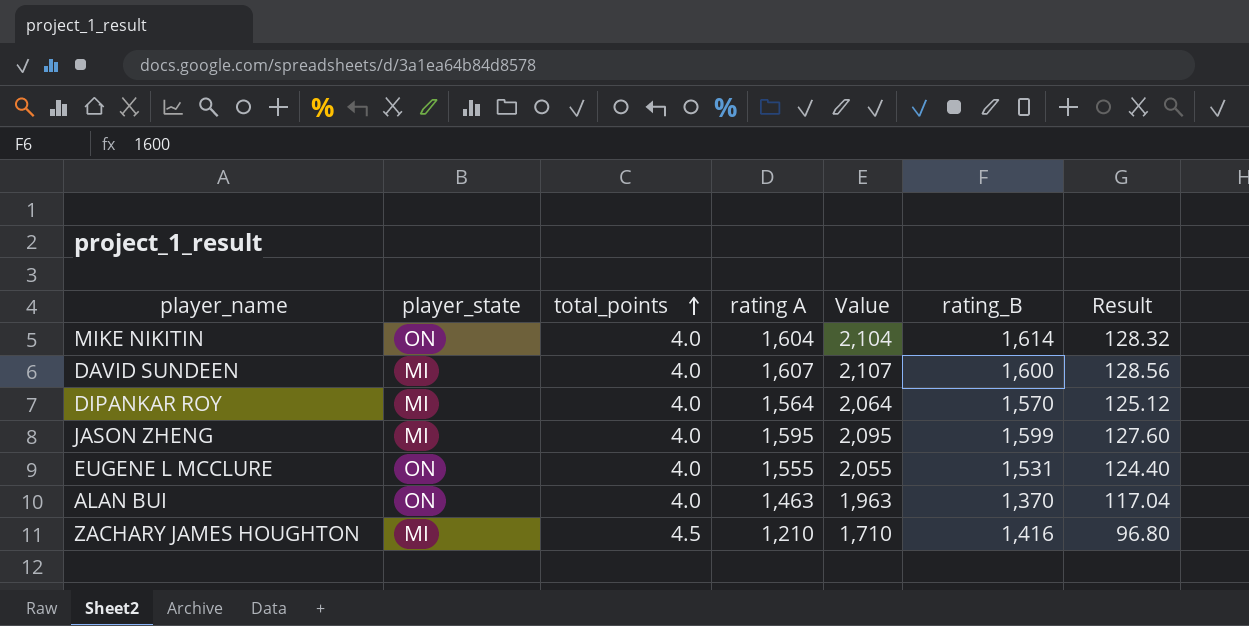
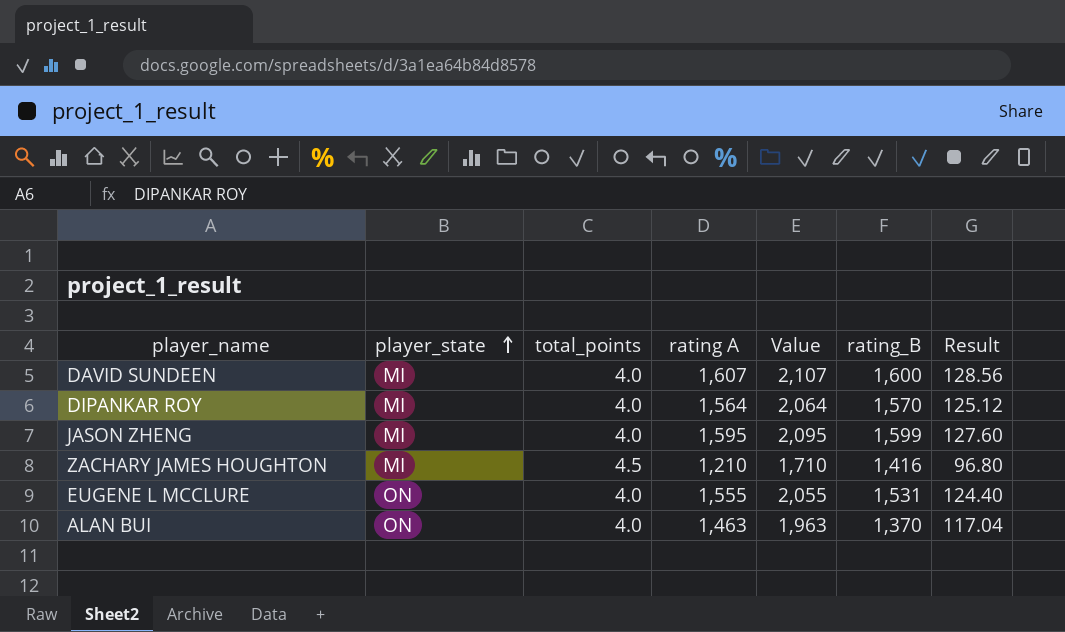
row order: total_points ascending -> player_state ascending
row MIKE NIKITIN: ON | 4.0 | 1,604 | 2,104 | 1,614 | 128.32 -> none

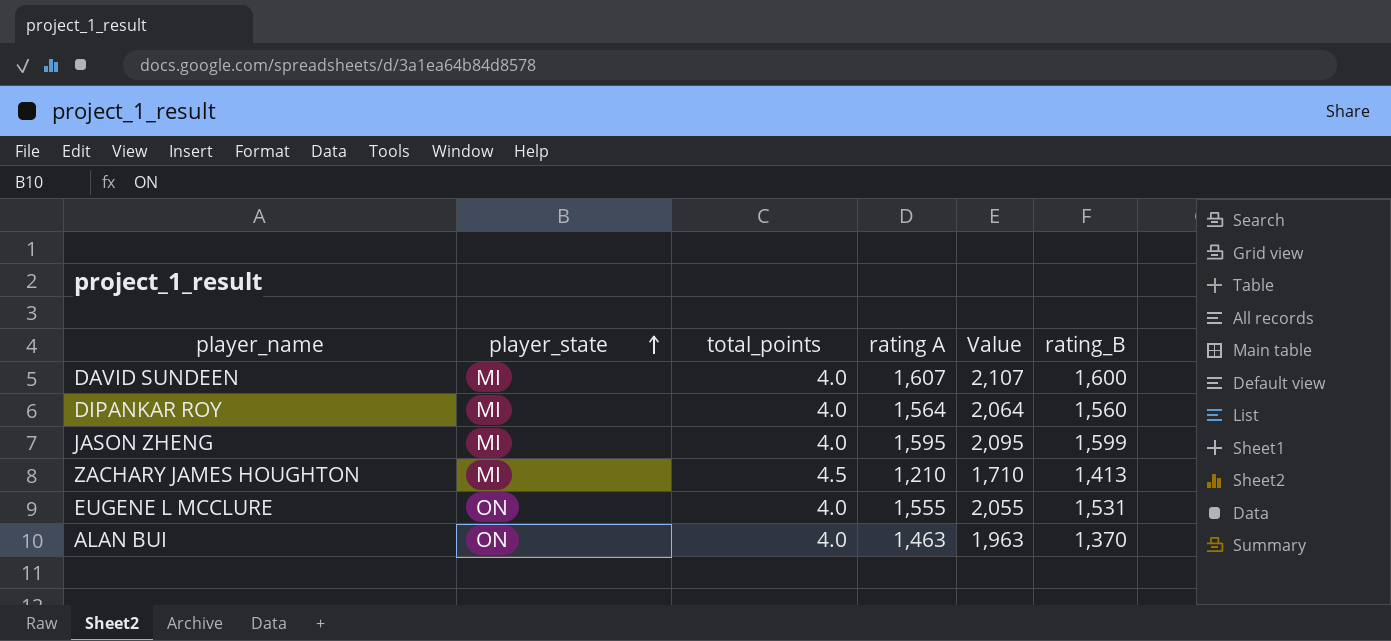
column Result | formula: [rating A] * 0.08 -> none
DIPANKAR ROY | rating_B: 1,570 -> 1,560
ZACHARY JAMES HOUGHTON | rating_B: 1,416 -> 1,413

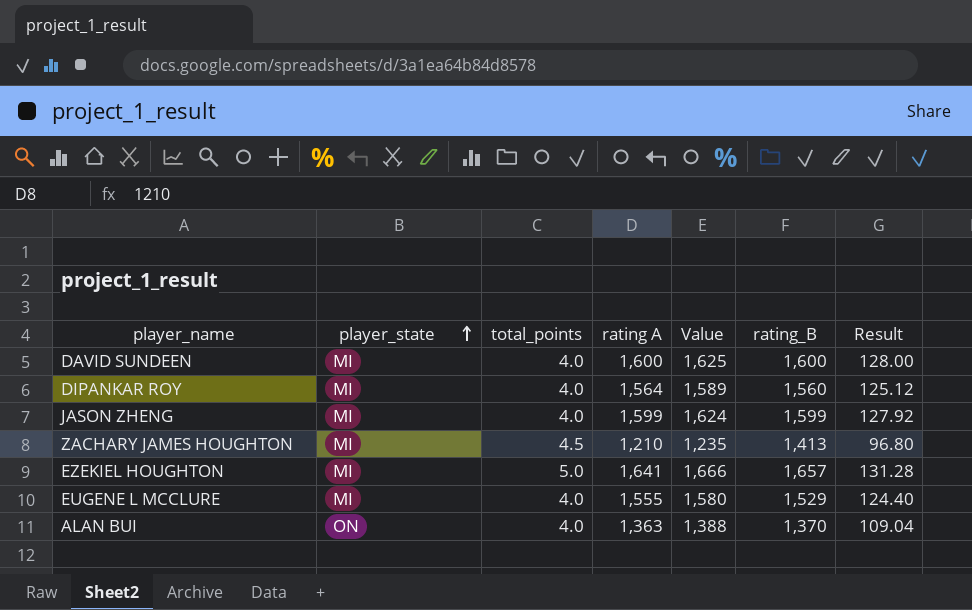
column Value | formula: [rating A] + 500 -> [rating A] + 25
column Result | formula: none -> [rating A] * 0.08
DAVID SUNDEEN | rating A: 1,607 -> 1,600
JASON ZHENG | rating A: 1,595 -> 1,599
row EZEKIEL HOUGHTON: none -> MI | 5.0 | 1,641 | 1,666 | 1,657 | 131.28
EUGENE L MCCLURE | player_state: ON -> MI
EUGENE L MCCLURE | rating_B: 1,531 -> 1,529
ALAN BUI | rating A: 1,463 -> 1,363

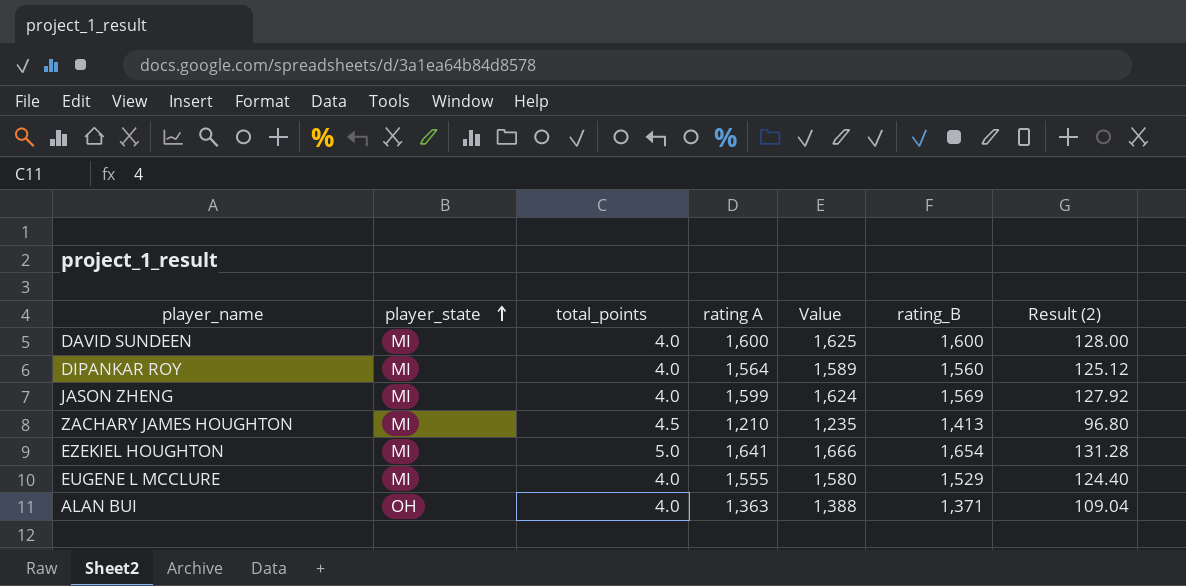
column name: Result -> Result (2)
JASON ZHENG | rating_B: 1,599 -> 1,569
EZEKIEL HOUGHTON | rating_B: 1,657 -> 1,654
ALAN BUI | player_state: ON -> OH
ALAN BUI | rating_B: 1,370 -> 1,371

